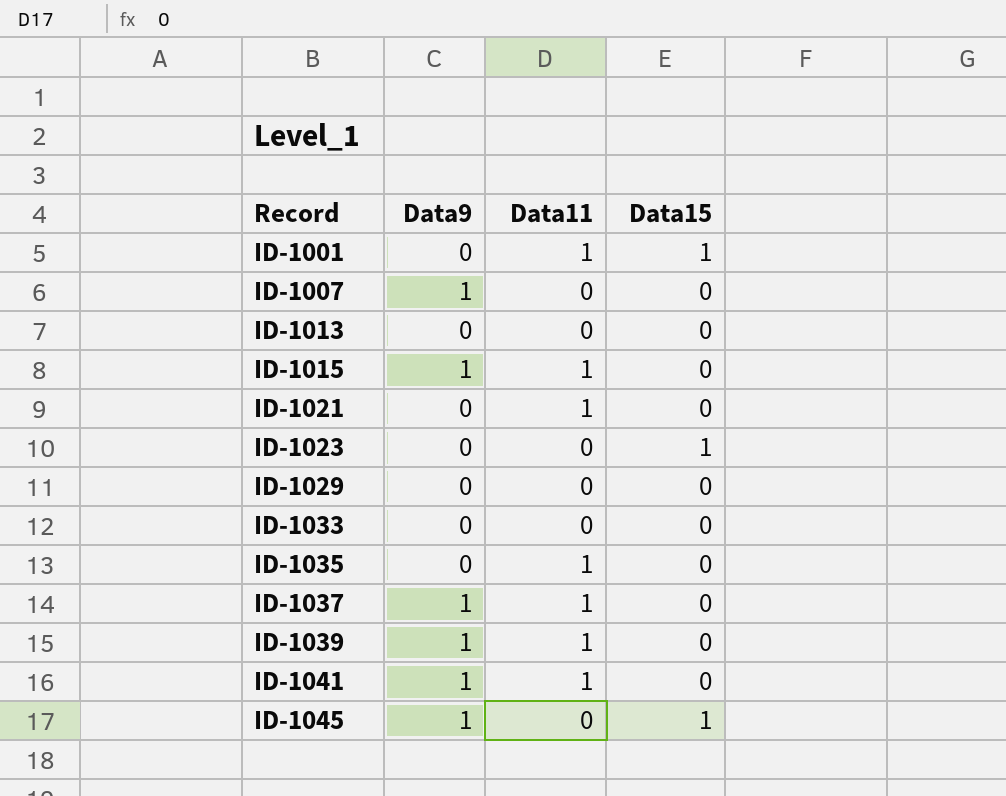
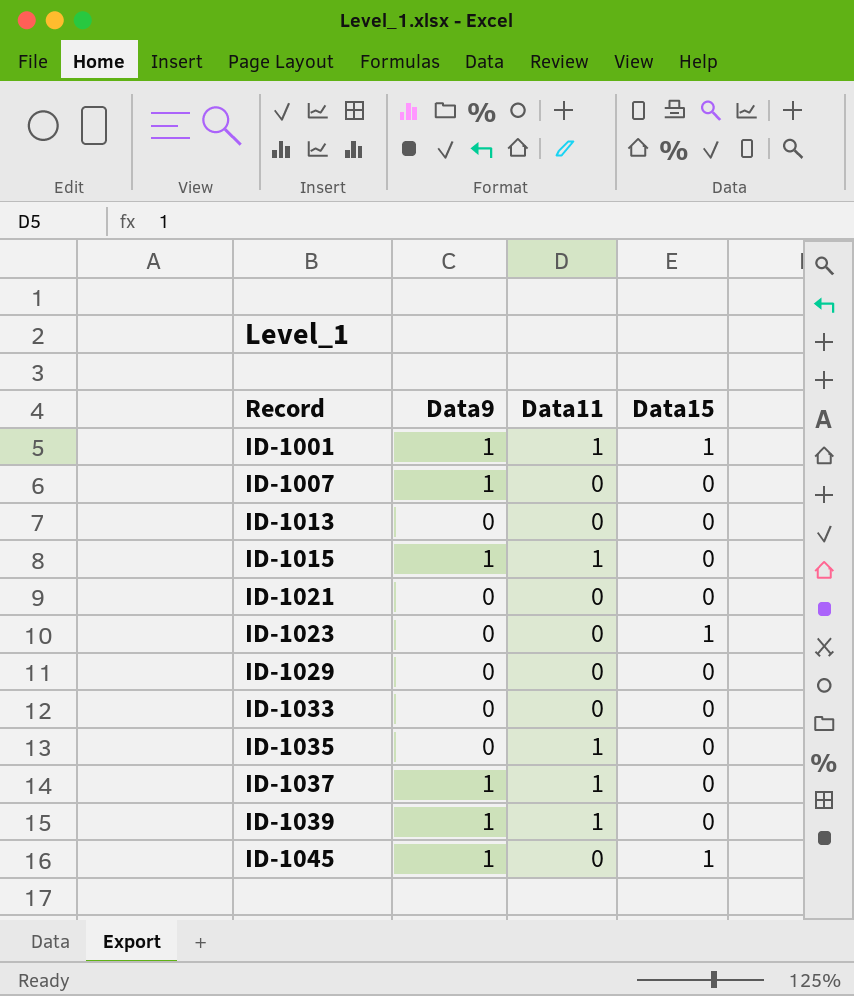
row ID-1041: 1 | 1 | 0 -> none
ID-1001 | Data9: 0 -> 1
ID-1021 | Data11: 1 -> 0

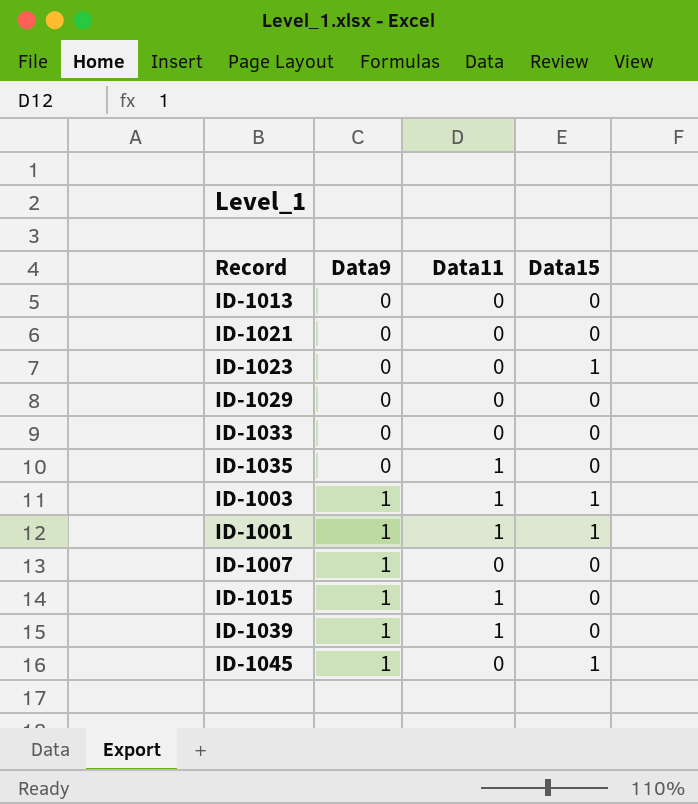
row order: Record ascending -> Data9 ascending
row ID-1037: 1 | 1 | 0 -> none
row ID-1003: none -> 1 | 1 | 1

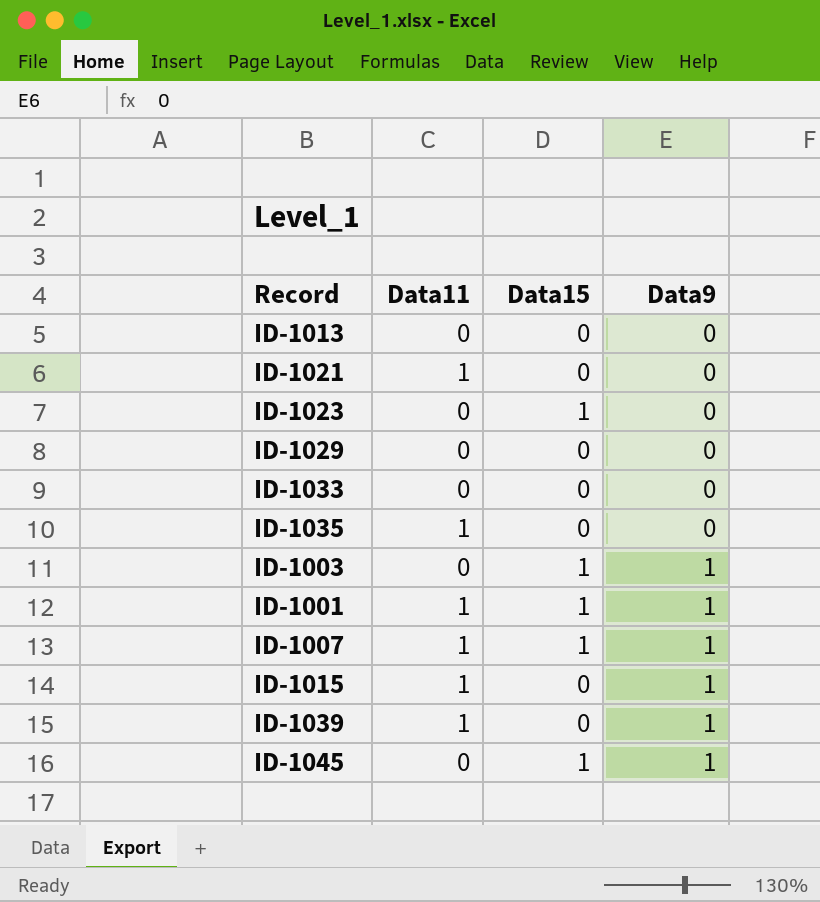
column Data9 | position: 2 -> 4
ID-1021 | Data11: 0 -> 1
ID-1003 | Data11: 1 -> 0
ID-1007 | Data11: 0 -> 1
ID-1007 | Data15: 0 -> 1

